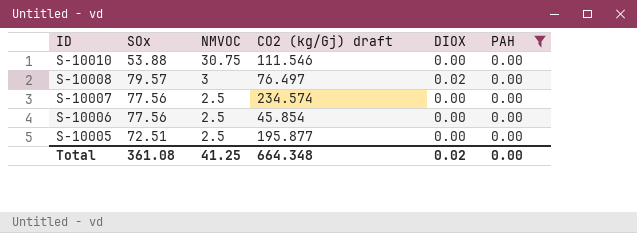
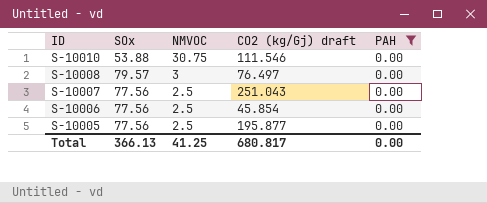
column DIOX | position: 5 -> none
S-10007 | CO2 (kg/Gj) draft: 234.574 -> 251.043
S-10005 | SOx: 72.51 -> 77.56
Total | SOx: 361.08 -> 366.13
Total | CO2 (kg/Gj) draft: 664.348 -> 680.817

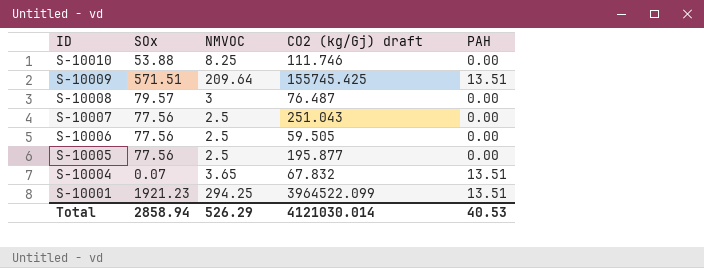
filter: PAH = 0.00 -> none
S-10010 | NMVOC: 30.75 -> 8.25
S-10010 | CO2 (kg/Gj) draft: 111.546 -> 111.746
S-10008 | CO2 (kg/Gj) draft: 76.497 -> 76.487
S-10006 | CO2 (kg/Gj) draft: 45.854 -> 59.505
Total | SOx: 366.13 -> 2858.94
Total | NMVOC: 41.25 -> 526.29
Total | CO2 (kg/Gj) draft: 680.817 -> 4121030.014
Total | PAH: 0.00 -> 40.53

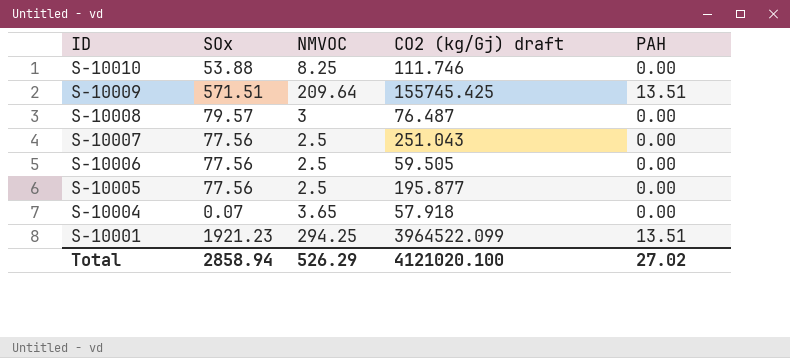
S-10004 | CO2 (kg/Gj) draft: 67.832 -> 57.918
S-10004 | PAH: 13.51 -> 0.00
Total | CO2 (kg/Gj) draft: 4121030.014 -> 4121020.100
Total | PAH: 40.53 -> 27.02

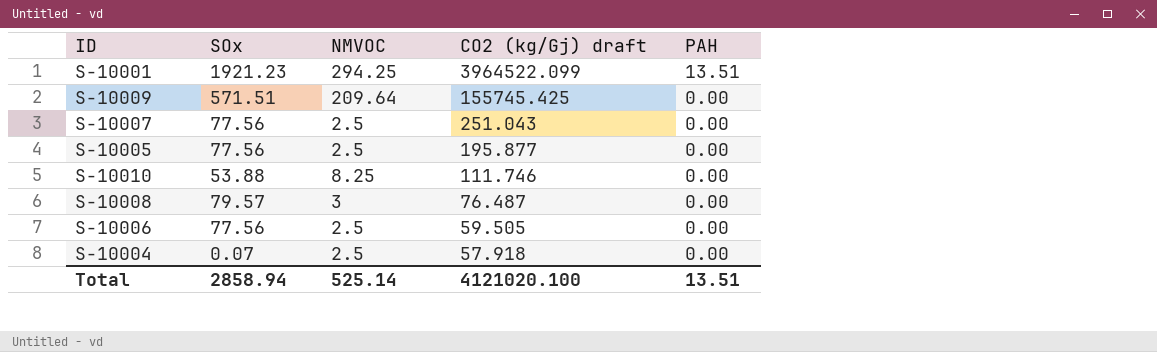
row order: ID descending -> CO2 (kg/Gj) draft descending
S-10009 | PAH: 13.51 -> 0.00
S-10004 | NMVOC: 3.65 -> 2.5
Total | NMVOC: 526.29 -> 525.14
Total | PAH: 27.02 -> 13.51

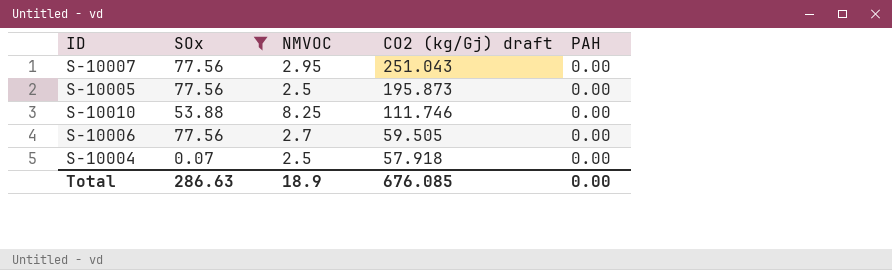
filter: none -> SOx <= 77.56
S-10007 | NMVOC: 2.5 -> 2.95
S-10005 | CO2 (kg/Gj) draft: 195.877 -> 195.873
S-10006 | NMVOC: 2.5 -> 2.7
Total | SOx: 2858.94 -> 286.63
Total | NMVOC: 525.14 -> 18.9
Total | CO2 (kg/Gj) draft: 4121020.100 -> 676.085
Total | PAH: 13.51 -> 0.00

